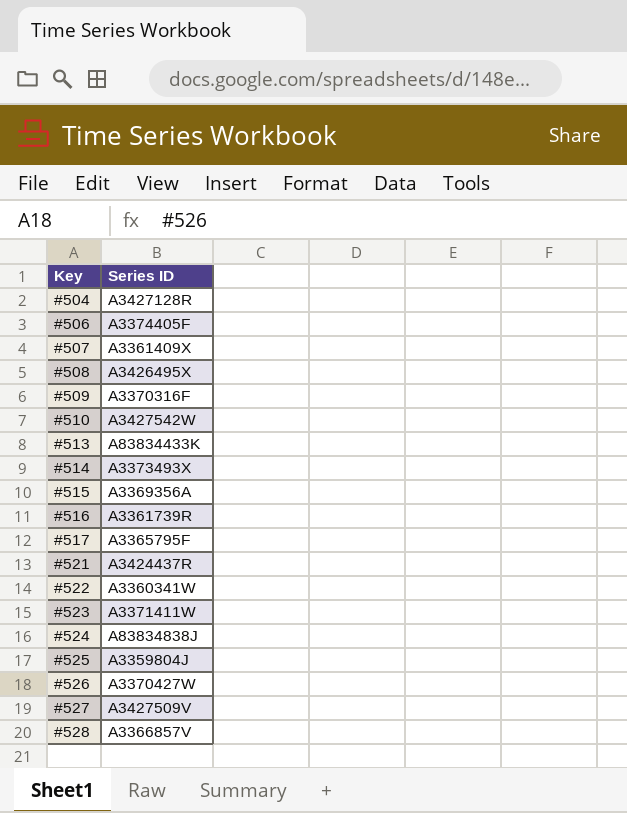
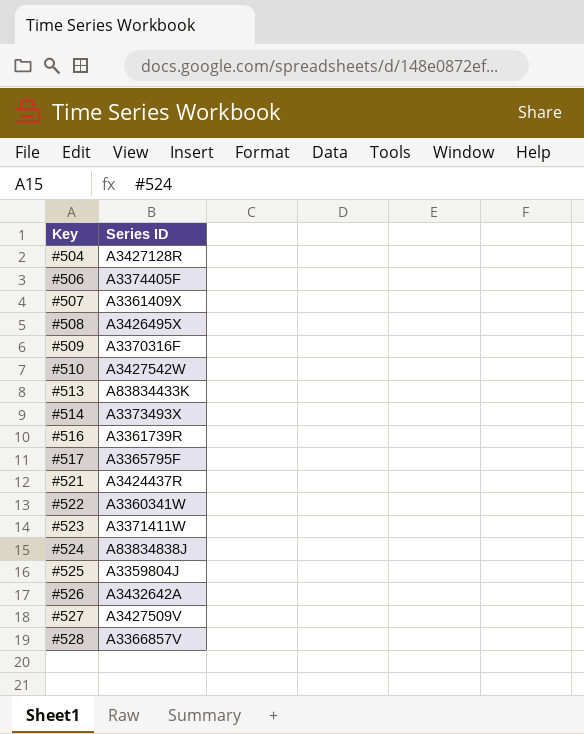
row #515: A3369356A -> none
#526 | Series ID: A3370427W -> A3432642A

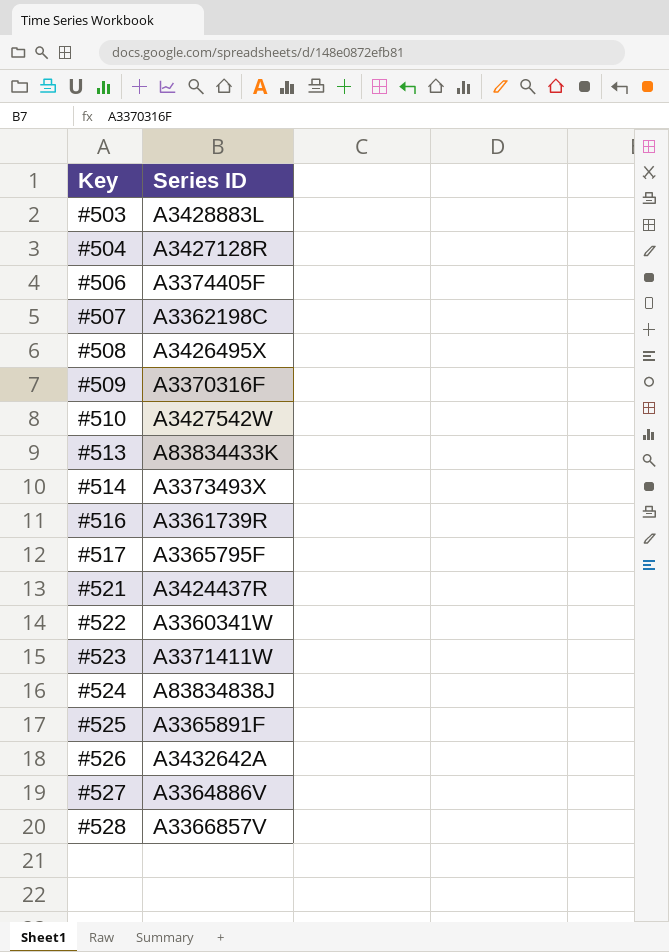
row #503: none -> A3428883L
#507 | Series ID: A3361409X -> A3362198C
#525 | Series ID: A3359804J -> A3365891F
#527 | Series ID: A3427509V -> A3364886V

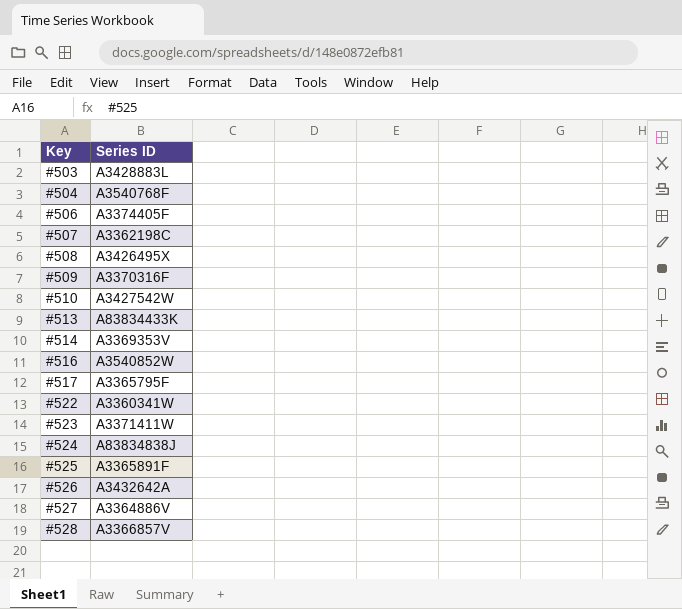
row #521: A3424437R -> none
#504 | Series ID: A3427128R -> A3540768F
#514 | Series ID: A3373493X -> A3369353V
#516 | Series ID: A3361739R -> A3540852W

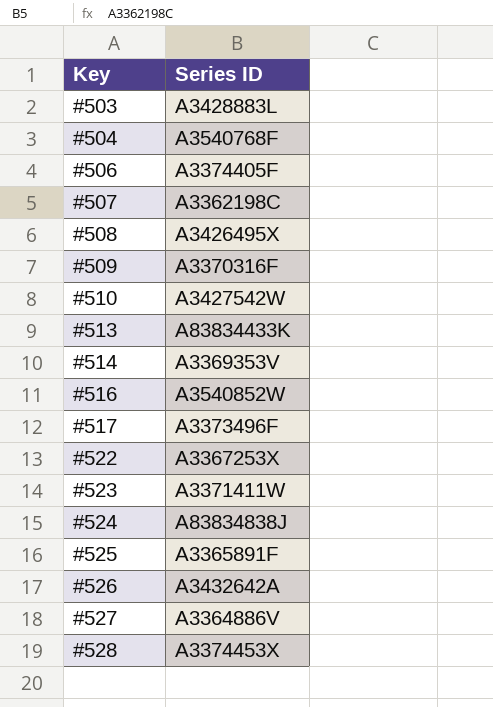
#517 | Series ID: A3365795F -> A3373496F
#522 | Series ID: A3360341W -> A3367253X
#528 | Series ID: A3366857V -> A3374453X

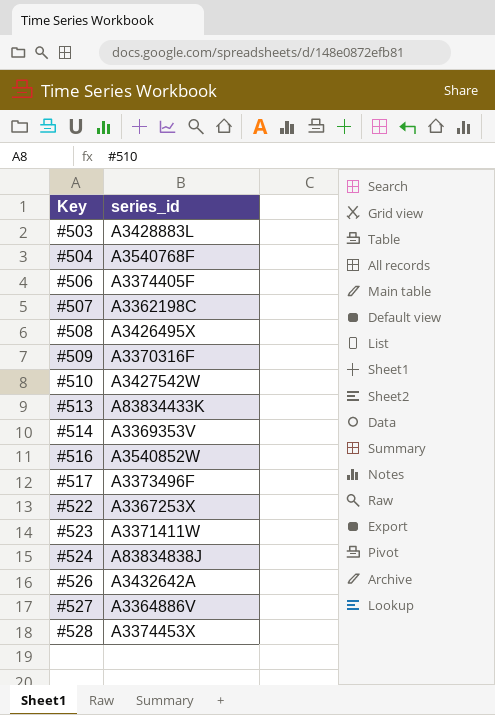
column name: Series ID -> series_id
row #525: A3365891F -> none

